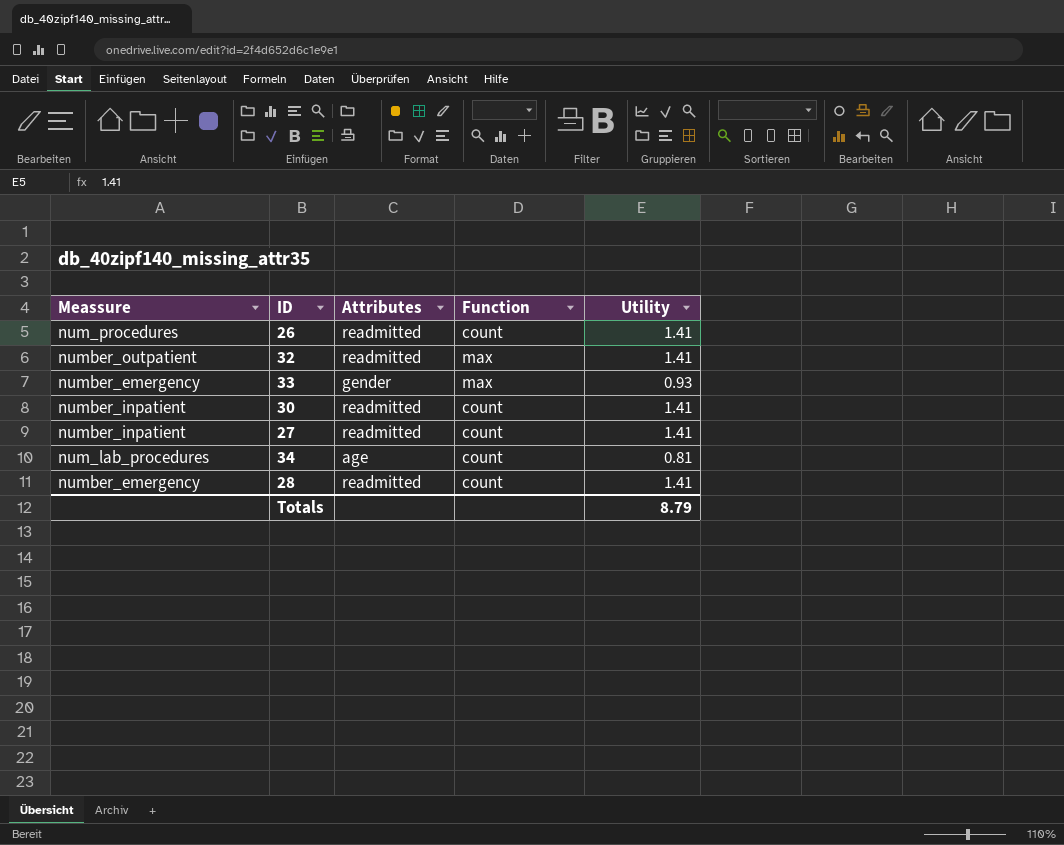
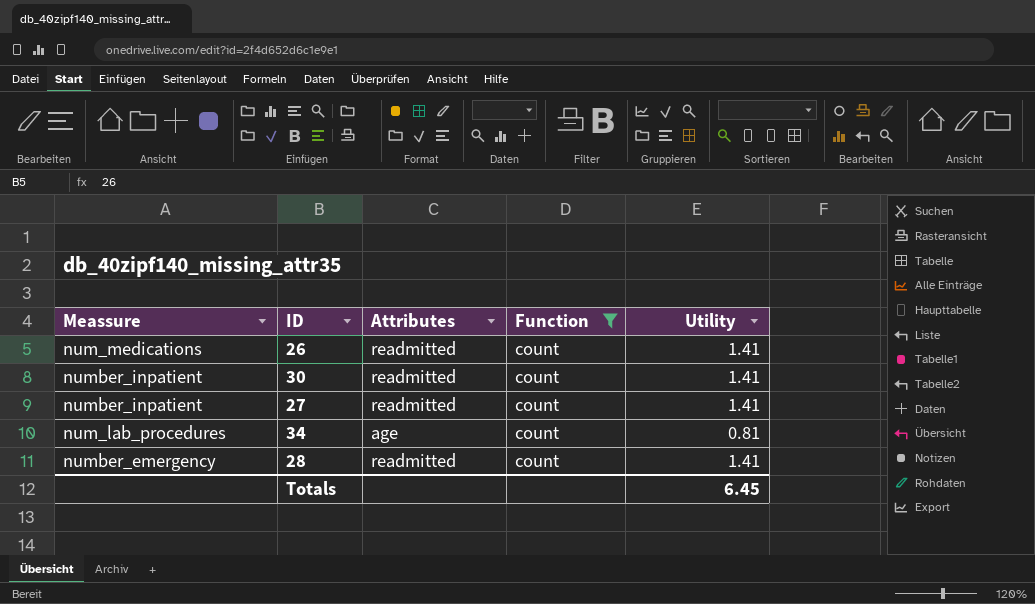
filter: none -> Function = count
26 | Meassure: num_procedures -> num_medications
Totals | Utility: 8.79 -> 6.45

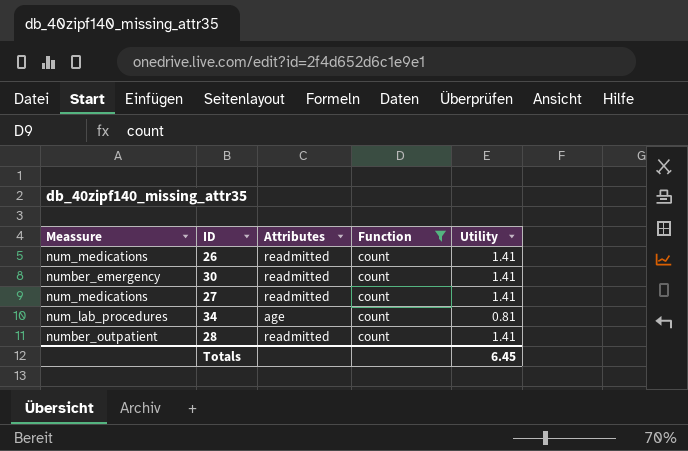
30 | Meassure: number_inpatient -> number_emergency
27 | Meassure: number_inpatient -> num_medications
28 | Meassure: number_emergency -> number_outpatient

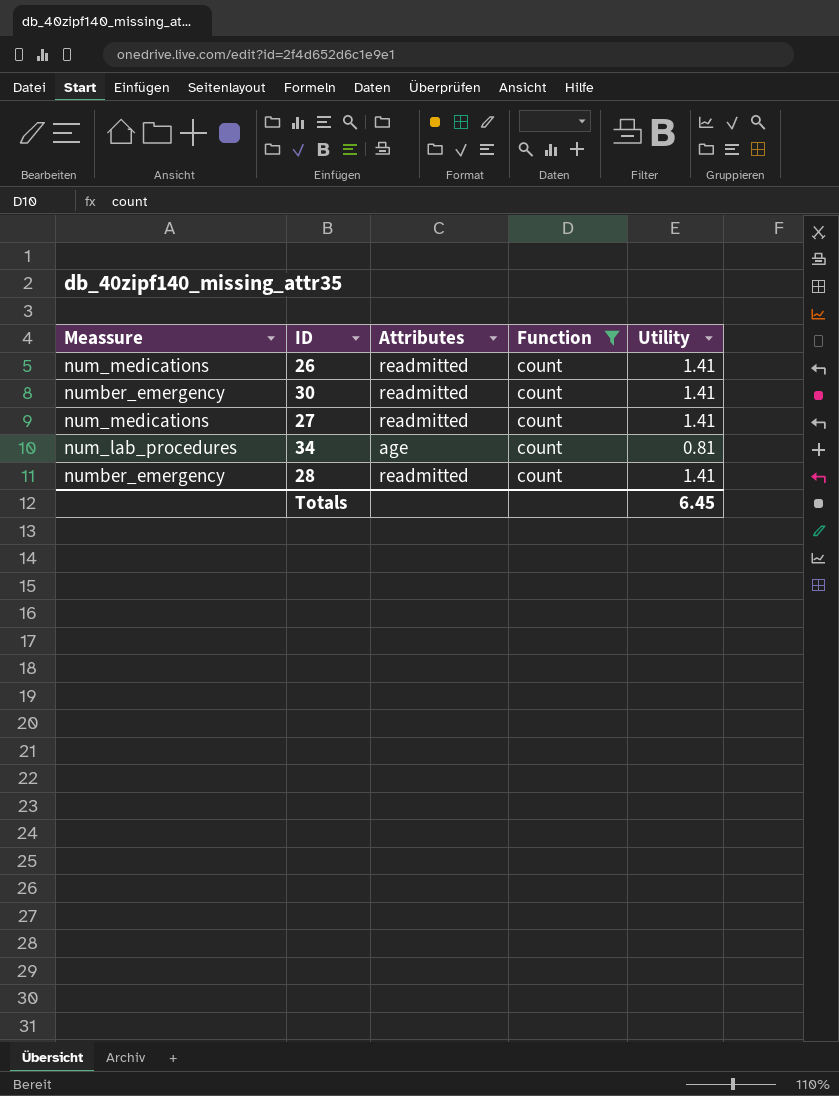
28 | Meassure: number_outpatient -> number_emergency

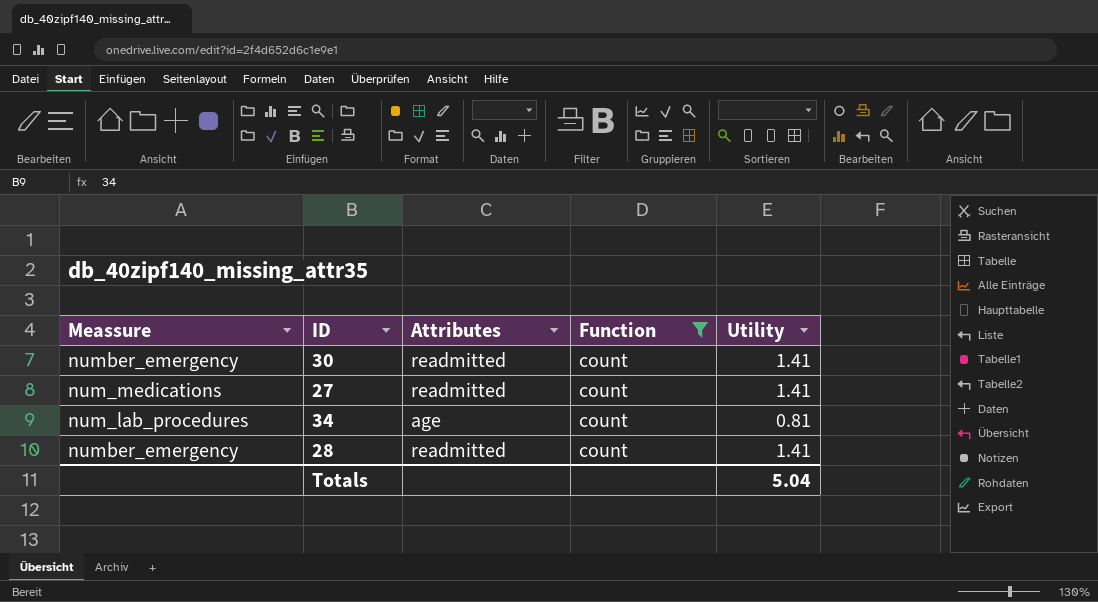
row 26: num_medications | readmitted | count | 1.41 -> none
Totals | Utility: 6.45 -> 5.04

